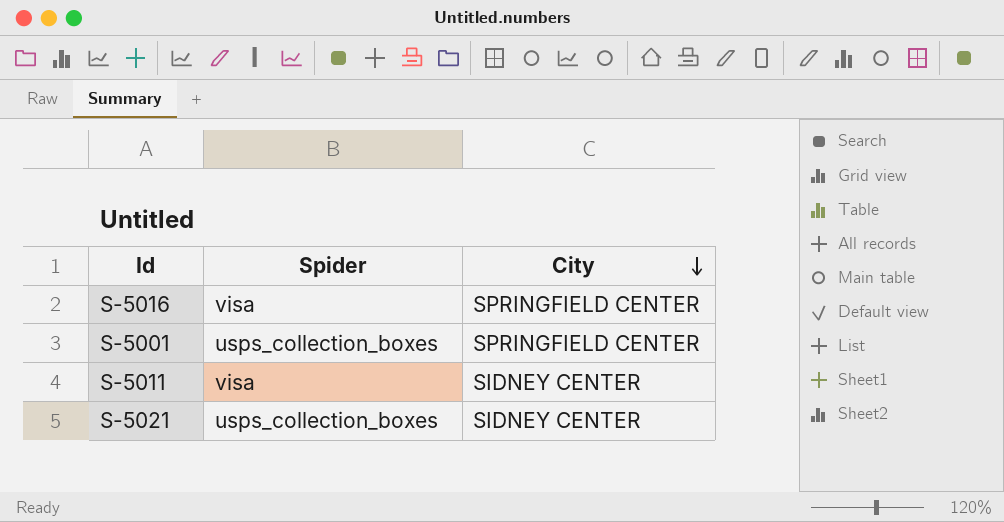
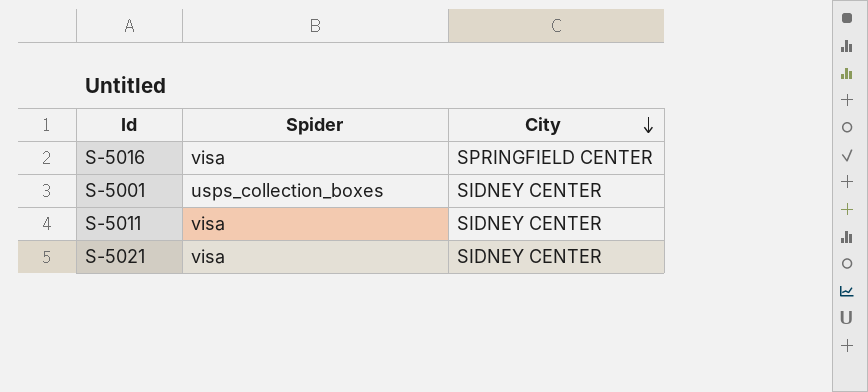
S-5001 | City: SPRINGFIELD CENTER -> SIDNEY CENTER
S-5021 | Spider: usps_collection_boxes -> visa

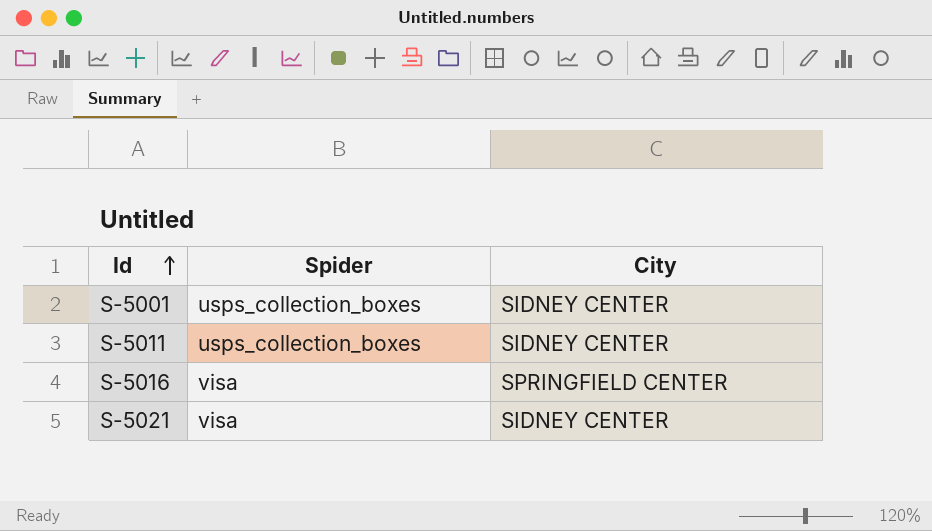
row order: City descending -> Id ascending
S-5011 | Spider: visa -> usps_collection_boxes

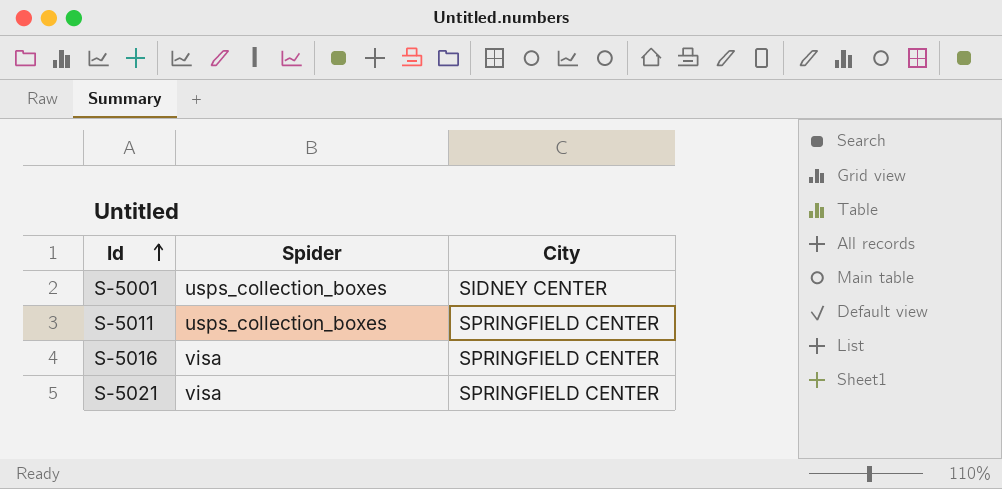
S-5011 | City: SIDNEY CENTER -> SPRINGFIELD CENTER
S-5021 | City: SIDNEY CENTER -> SPRINGFIELD CENTER

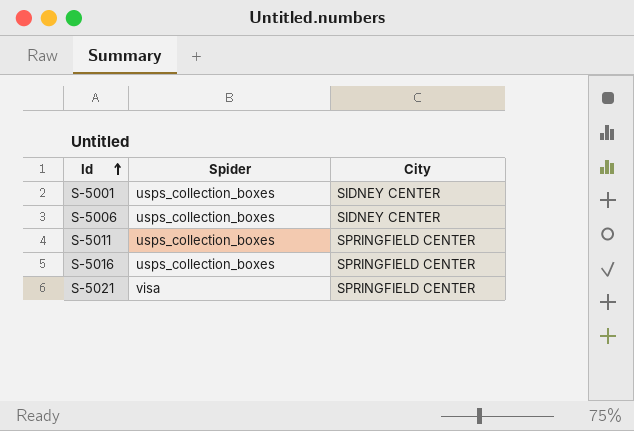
row S-5006: none -> usps_collection_boxes | SIDNEY CENTER
S-5016 | Spider: visa -> usps_collection_boxes

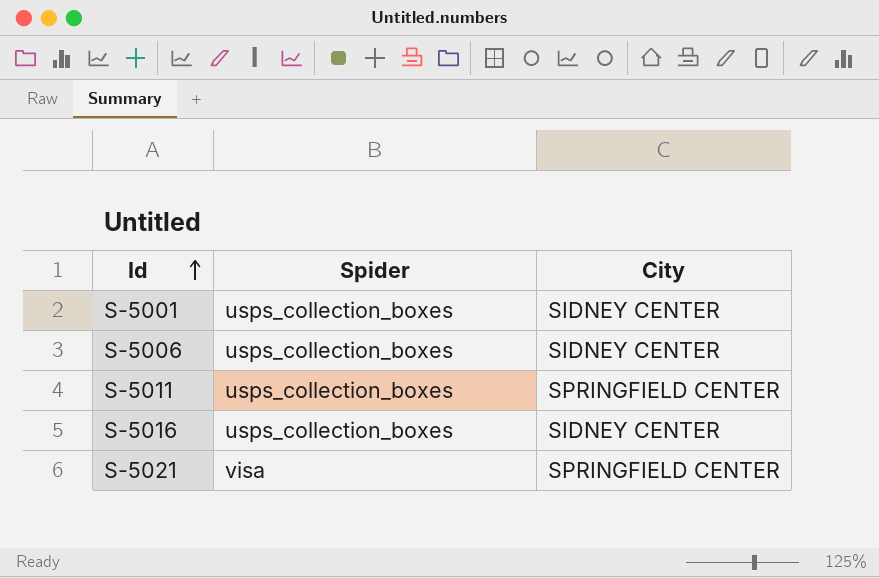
S-5016 | City: SPRINGFIELD CENTER -> SIDNEY CENTER

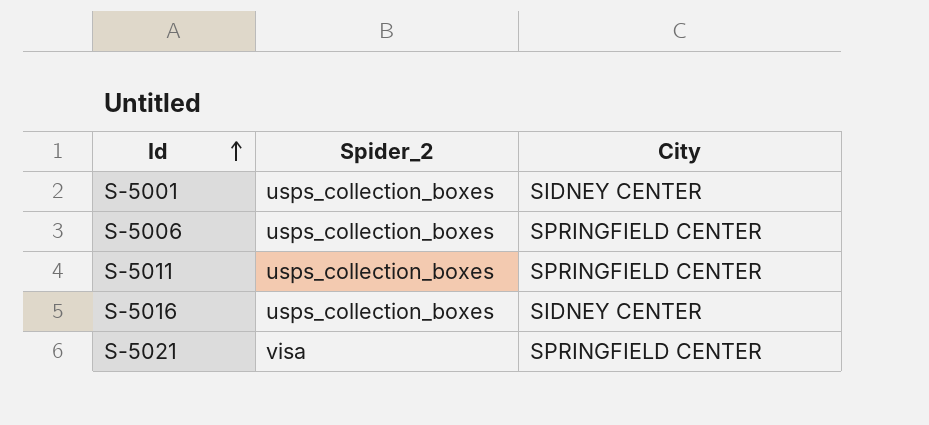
column name: Spider -> Spider_2
S-5006 | City: SIDNEY CENTER -> SPRINGFIELD CENTER

